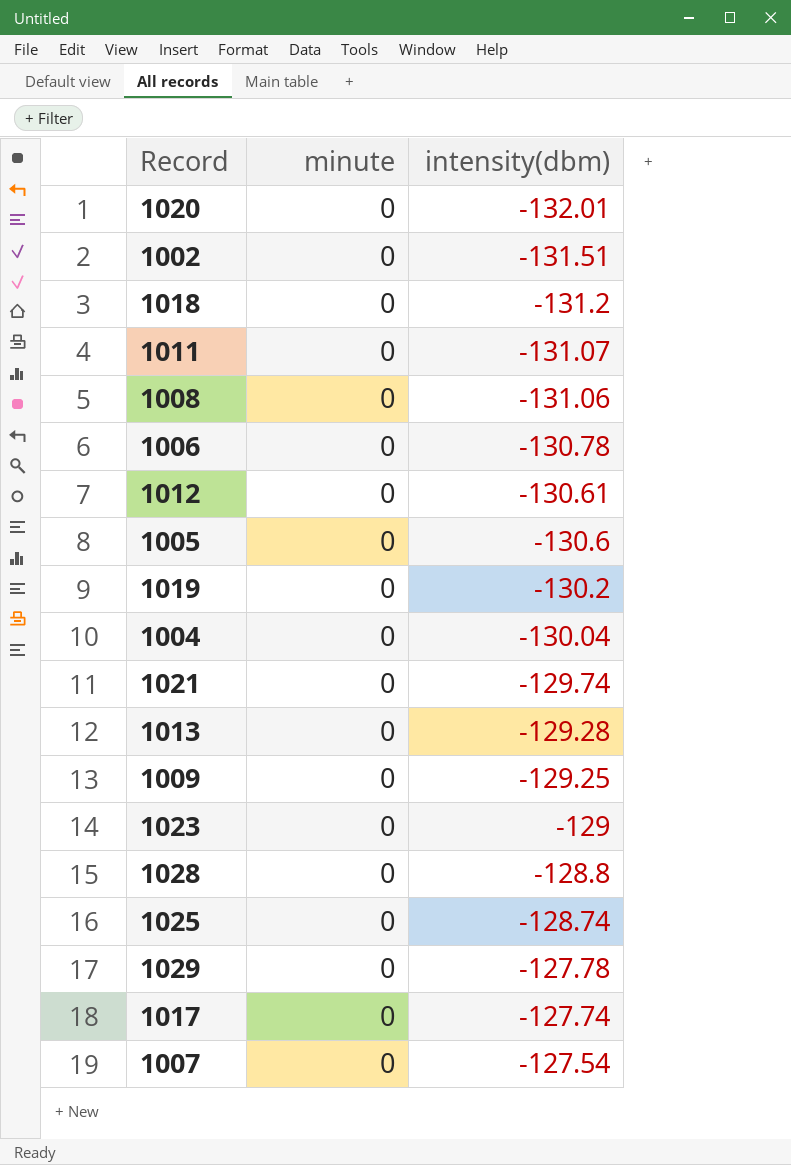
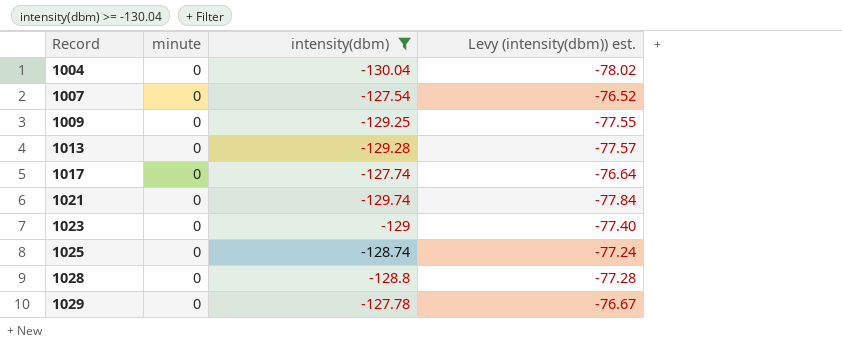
filter: none -> intensity(dbm) >= -130.04
row order: intensity(dbm) ascending -> Record ascending
column Levy (intensity(dbm)) est. | formula: none -> [intensity(dbm)] * 0.6

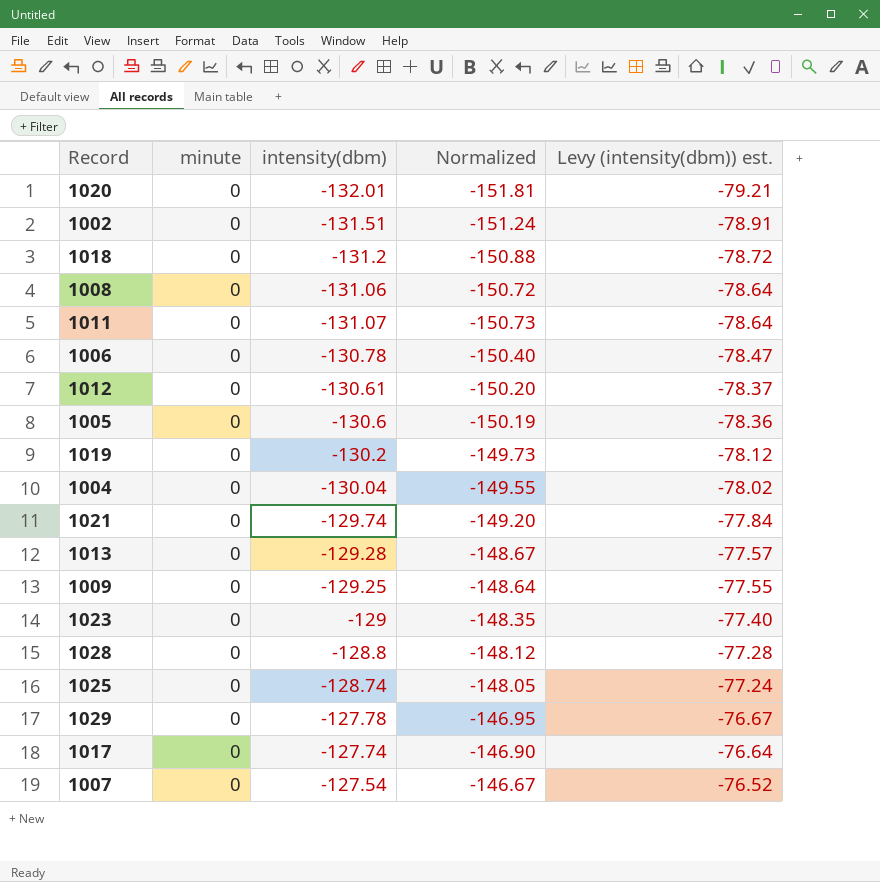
filter: intensity(dbm) >= -130.04 -> none
row order: Record ascending -> Levy (intensity(dbm)) est. ascending
column Normalized | formula: none -> [intensity(dbm)] * 1.15

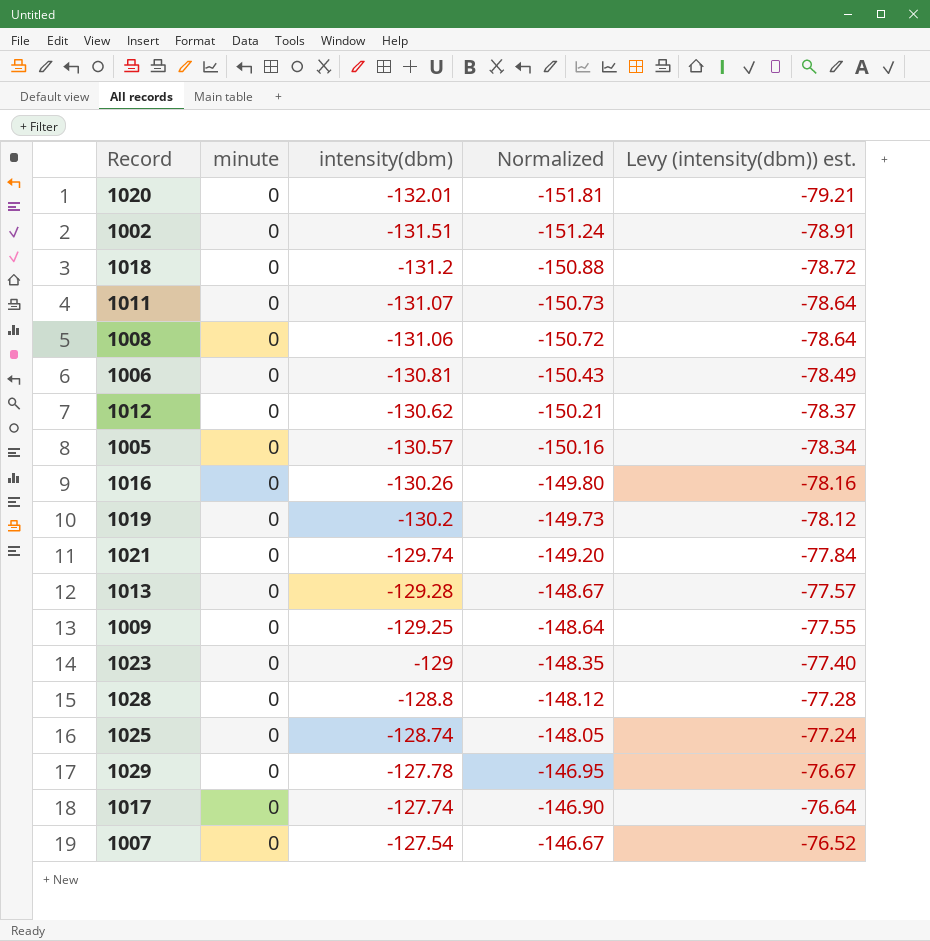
row order: Levy (intensity(dbm)) est. ascending -> intensity(dbm) ascending
row 1004: 0 | -130.04 | -149.55 | -78.02 -> none
1006 | intensity(dbm): -130.78 -> -130.81
1006 | Normalized: -150.40 -> -150.43
1006 | Levy (intensity(dbm)) est.: -78.47 -> -78.49
1012 | intensity(dbm): -130.61 -> -130.62
1012 | Normalized: -150.20 -> -150.21
1005 | intensity(dbm): -130.6 -> -130.57
1005 | Normalized: -150.19 -> -150.16
1005 | Levy (intensity(dbm)) est.: -78.36 -> -78.34
row 1016: none -> 0 | -130.26 | -149.80 | -78.16

